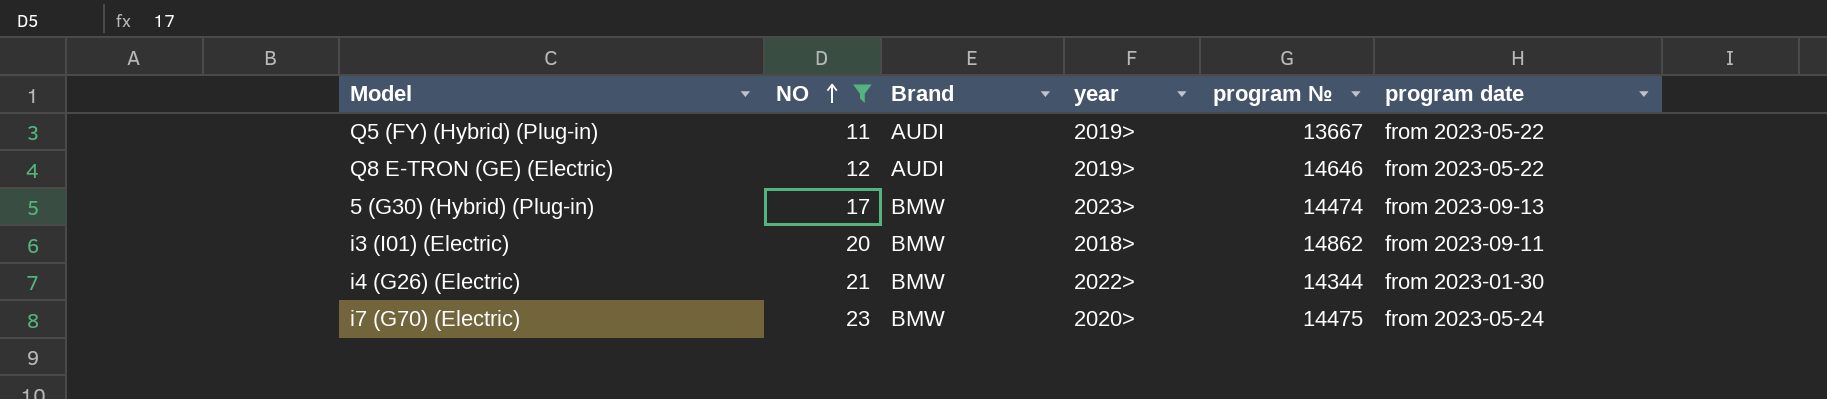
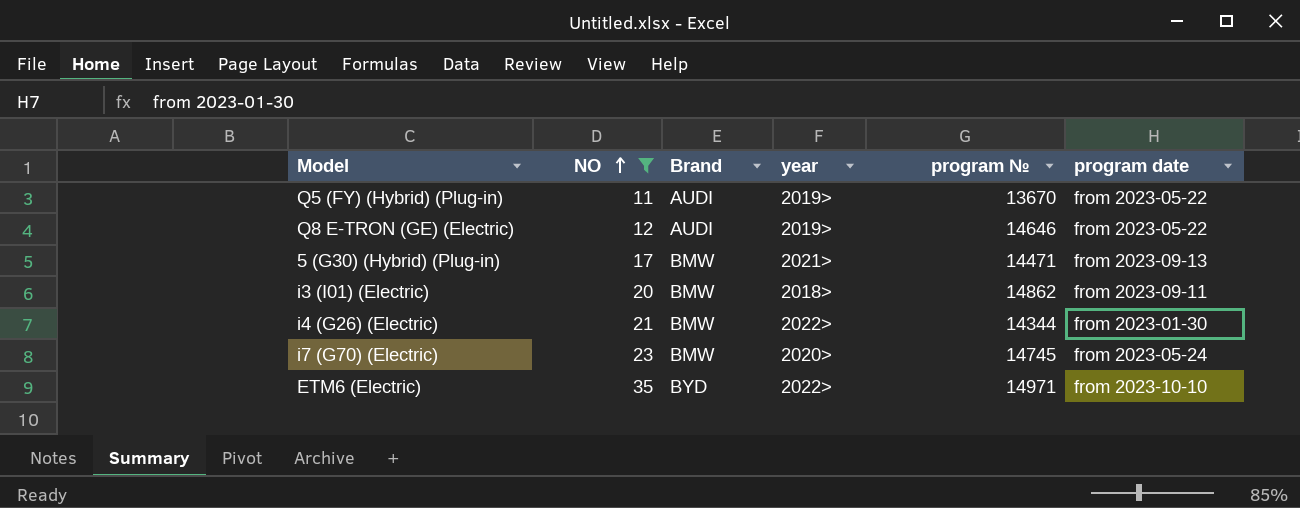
Q5 (FY) (Hybrid) (Plug-in) | program №: 13667 -> 13670
5 (G30) (Hybrid) (Plug-in) | year: 2023> -> 2021>
5 (G30) (Hybrid) (Plug-in) | program №: 14474 -> 14471
i7 (G70) (Electric) | program №: 14475 -> 14745
row ETM6 (Electric): none -> 35 | BYD | 2022> | 14971 | from 2023-10-10

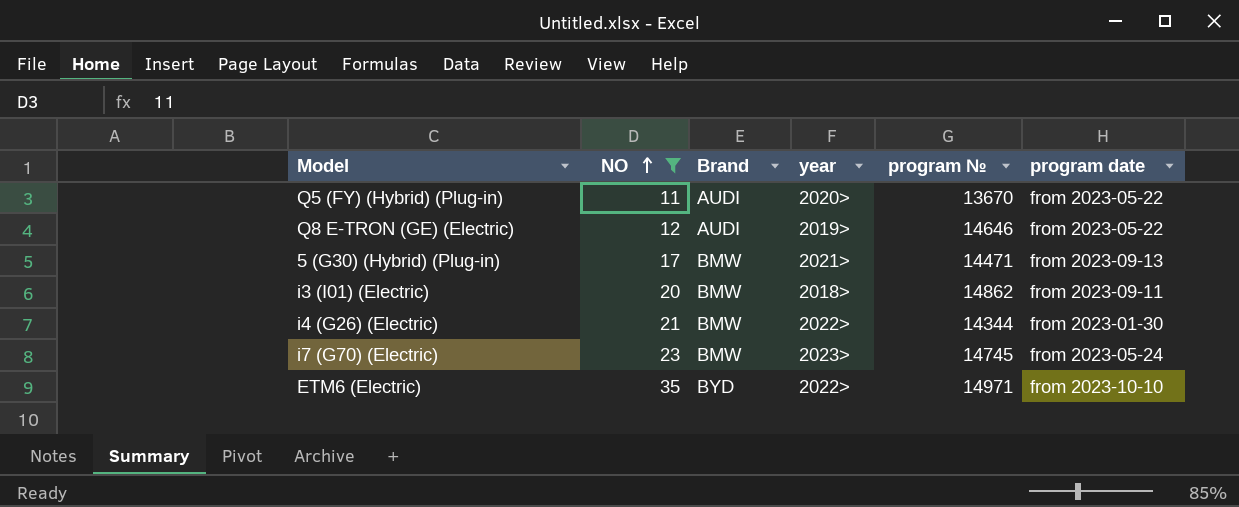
Q5 (FY) (Hybrid) (Plug-in) | year: 2019> -> 2020>
i7 (G70) (Electric) | year: 2020> -> 2023>

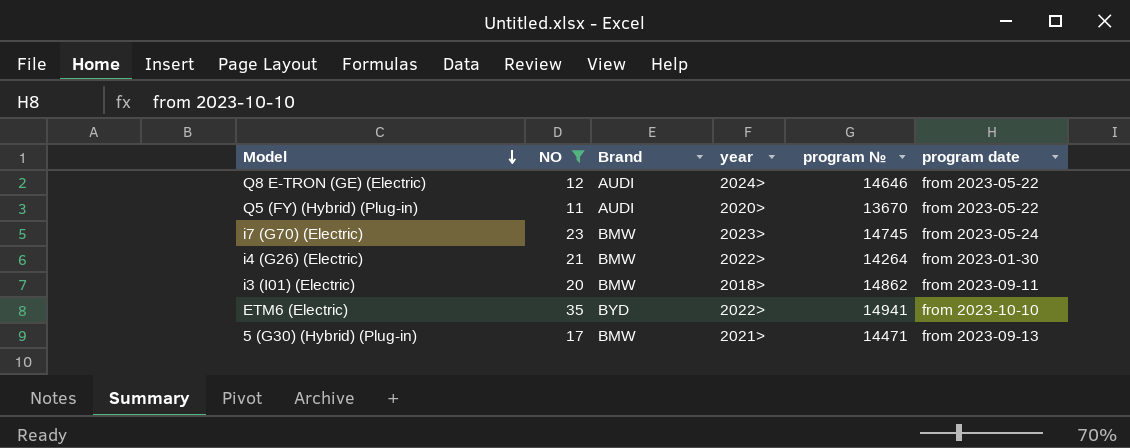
row order: NO ascending -> Model descending
Q8 E-TRON (GE) (Electric) | year: 2019> -> 2024>
i4 (G26) (Electric) | program №: 14344 -> 14264
ETM6 (Electric) | program №: 14971 -> 14941

